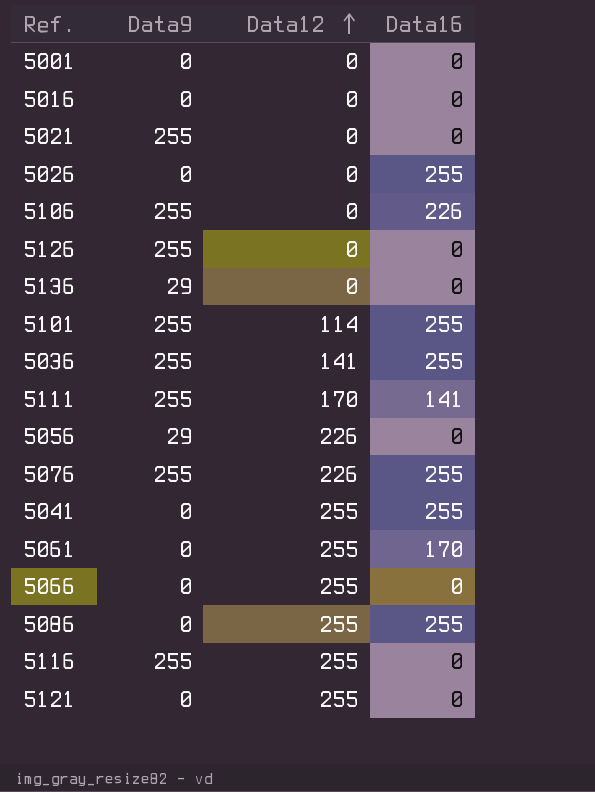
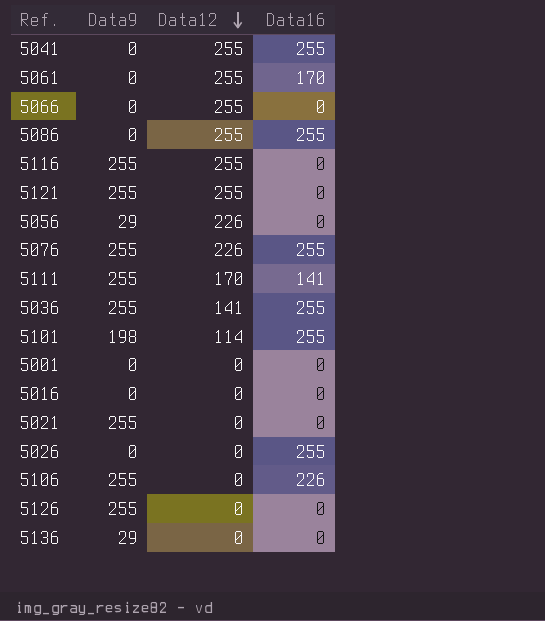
row order: Data12 ascending -> Data12 descending
5121 | Data9: 0 -> 255
5101 | Data9: 255 -> 198

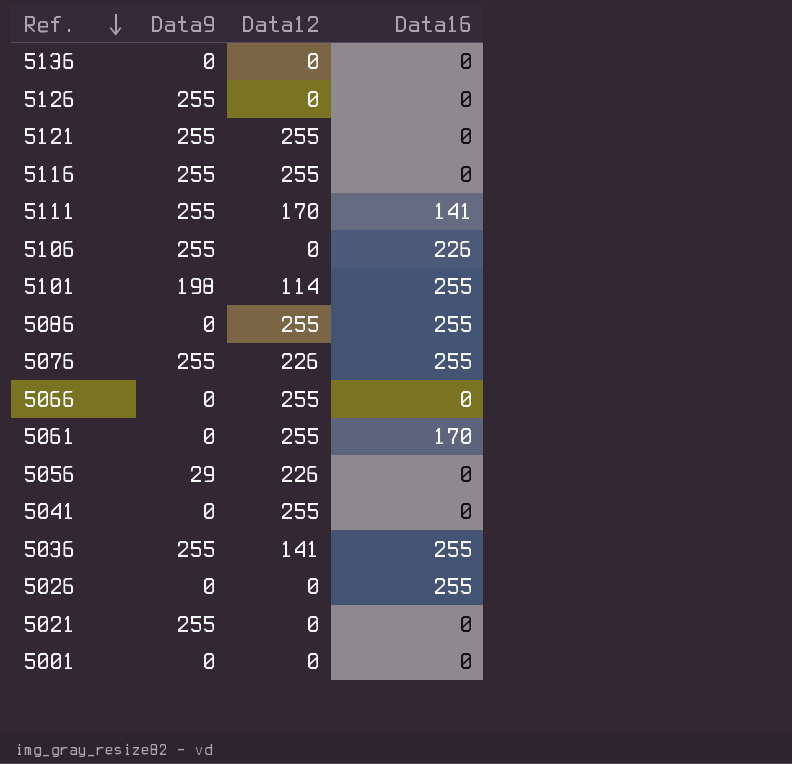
row order: Data12 descending -> Ref. descending
row 5016: 0 | 0 | 0 -> none
5136 | Data9: 29 -> 0
5041 | Data16: 255 -> 0

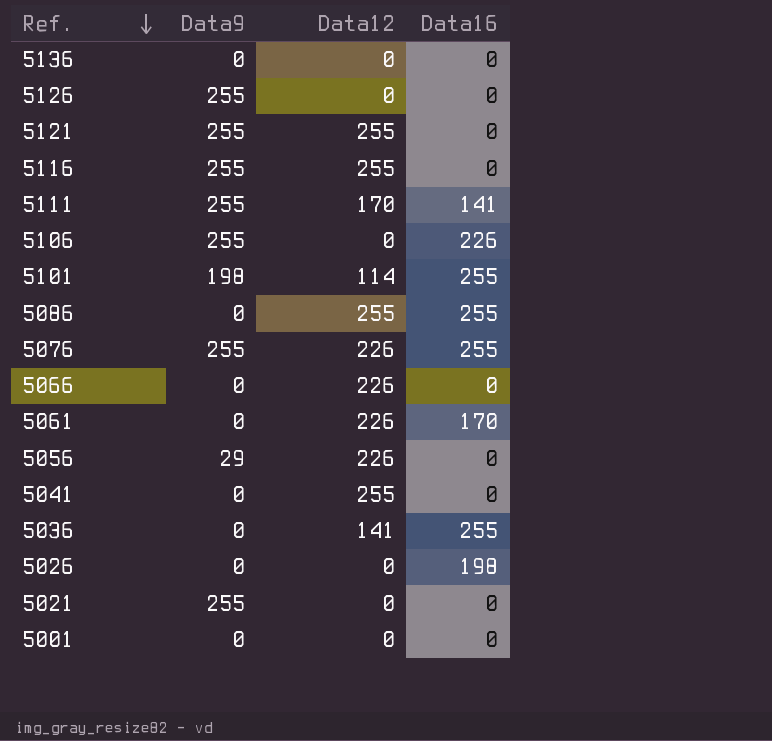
5066 | Data12: 255 -> 226
5061 | Data12: 255 -> 226
5036 | Data9: 255 -> 0
5026 | Data16: 255 -> 198

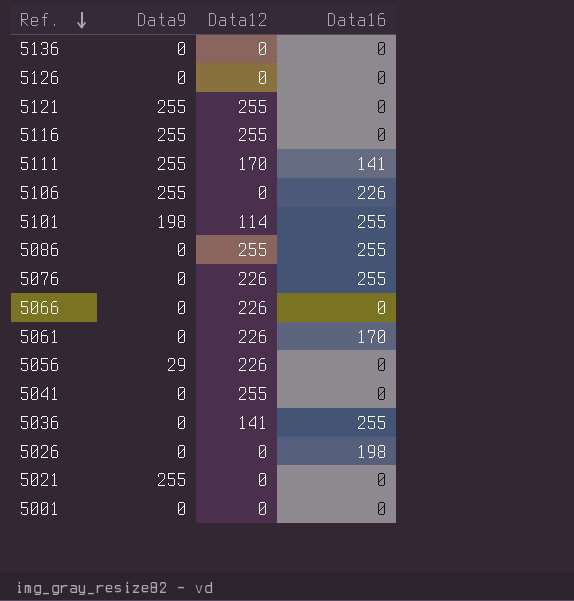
5126 | Data9: 255 -> 0
5076 | Data9: 255 -> 0

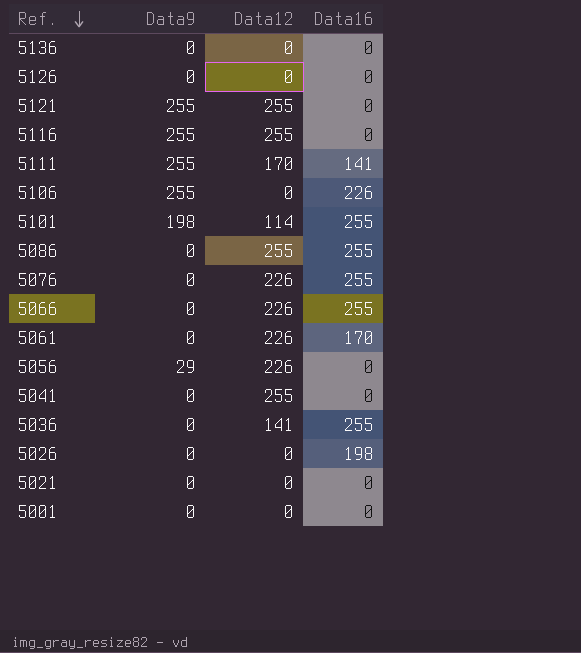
5066 | Data16: 0 -> 255
5021 | Data9: 255 -> 0

